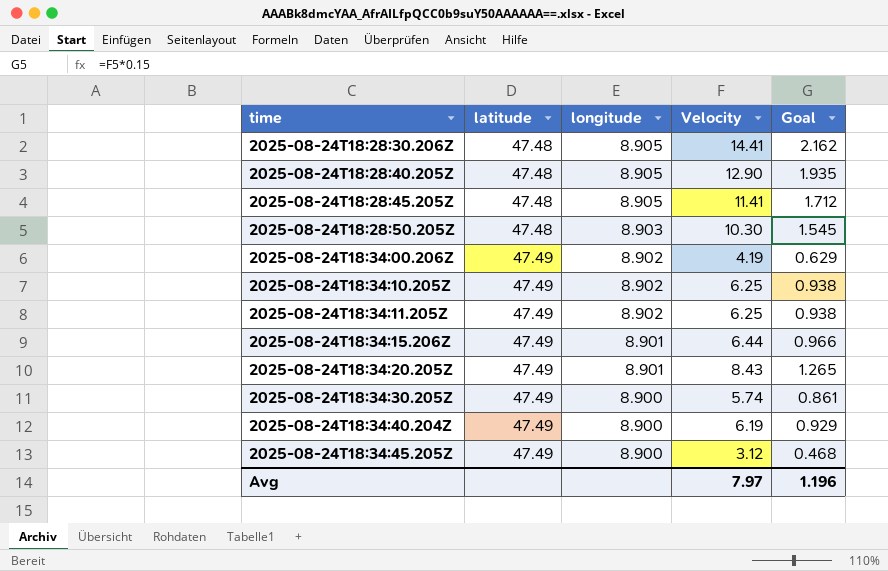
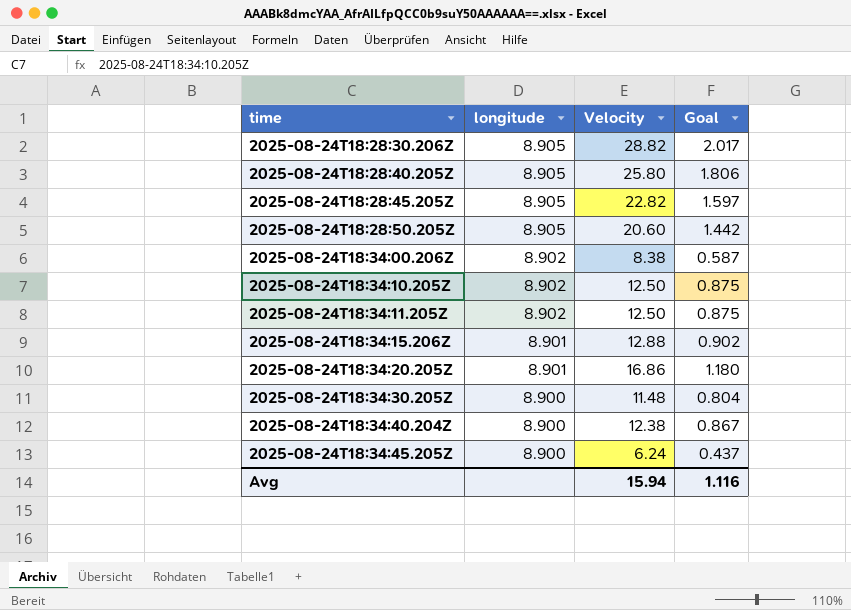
column latitude | position: 2 -> none
column Goal | formula: [Velocity] * 0.15 -> [Velocity] * 0.07
2025-08-24T18:28:30.206Z | Velocity: 14.41 -> 28.82
2025-08-24T18:28:40.205Z | Velocity: 12.90 -> 25.80
2025-08-24T18:28:45.205Z | Velocity: 11.41 -> 22.82
2025-08-24T18:28:50.205Z | longitude: 8.903 -> 8.905
2025-08-24T18:28:50.205Z | Velocity: 10.30 -> 20.60
2025-08-24T18:34:00.206Z | Velocity: 4.19 -> 8.38
2025-08-24T18:34:10.205Z | Velocity: 6.25 -> 12.50
2025-08-24T18:34:11.205Z | Velocity: 6.25 -> 12.50
2025-08-24T18:34:15.206Z | Velocity: 6.44 -> 12.88
2025-08-24T18:34:20.205Z | Velocity: 8.43 -> 16.86
2025-08-24T18:34:30.205Z | Velocity: 5.74 -> 11.48
2025-08-24T18:34:40.204Z | Velocity: 6.19 -> 12.38
2025-08-24T18:34:45.205Z | Velocity: 3.12 -> 6.24
Avg | Velocity: 7.97 -> 15.94
Avg | Goal: 1.196 -> 1.116

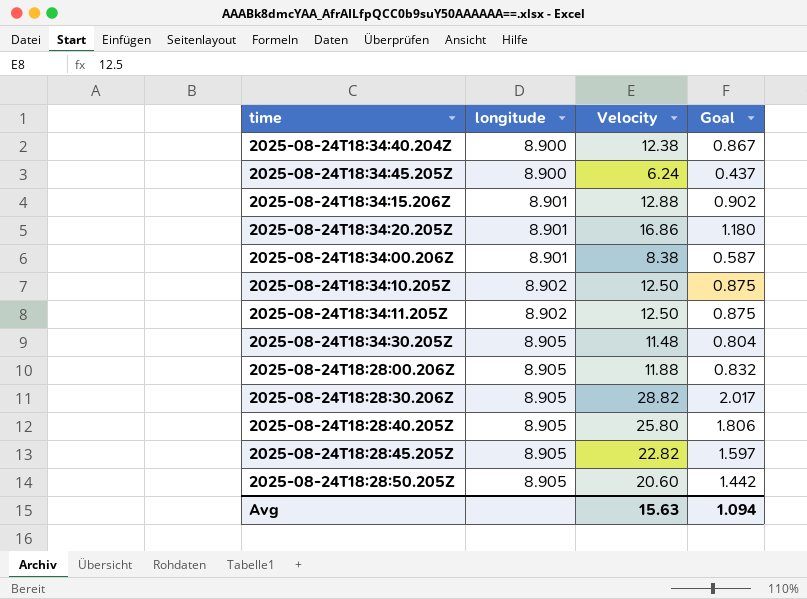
row order: time ascending -> longitude ascending
2025-08-24T18:34:00.206Z | longitude: 8.902 -> 8.901
2025-08-24T18:34:30.205Z | longitude: 8.900 -> 8.905
row 2025-08-24T18:28:00.206Z: none -> 8.905 | 11.88 | 0.832
Avg | Velocity: 15.94 -> 15.63
Avg | Goal: 1.116 -> 1.094

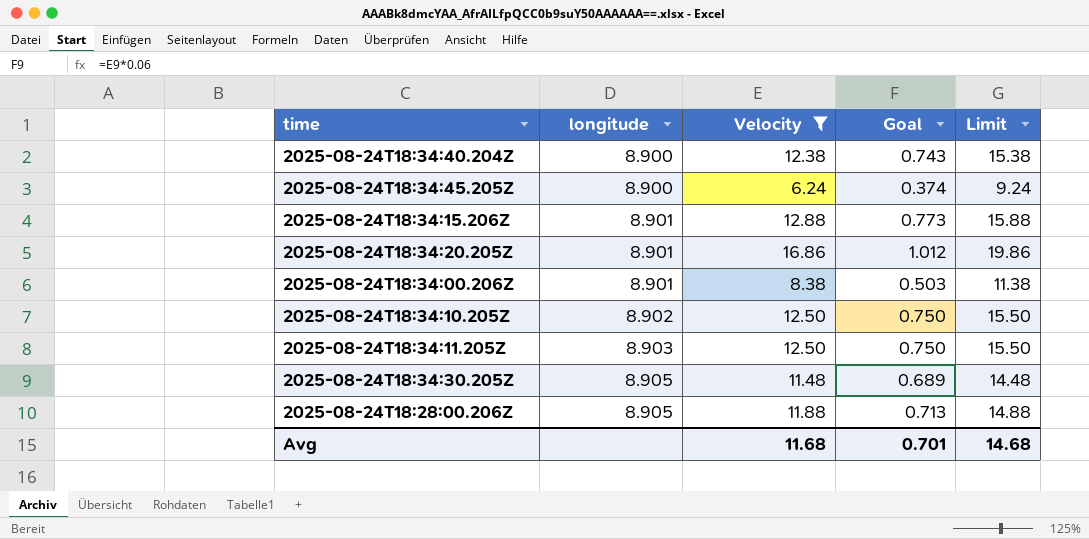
filter: none -> Velocity <= 16.86
column Goal | formula: [Velocity] * 0.07 -> [Velocity] * 0.06
column Limit | formula: none -> [Velocity] + 3
2025-08-24T18:34:11.205Z | longitude: 8.902 -> 8.903
Avg | Velocity: 15.63 -> 11.68
Avg | Goal: 1.094 -> 0.701

